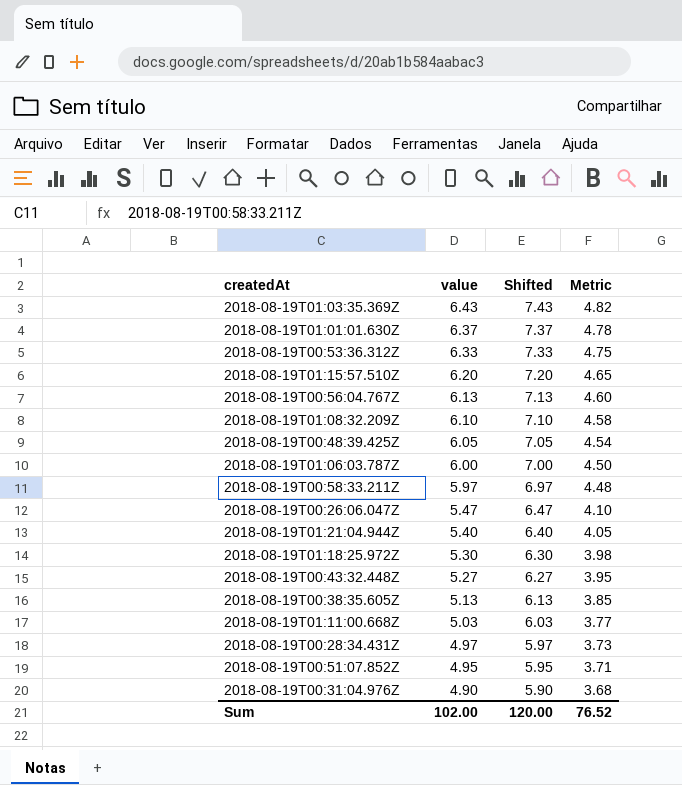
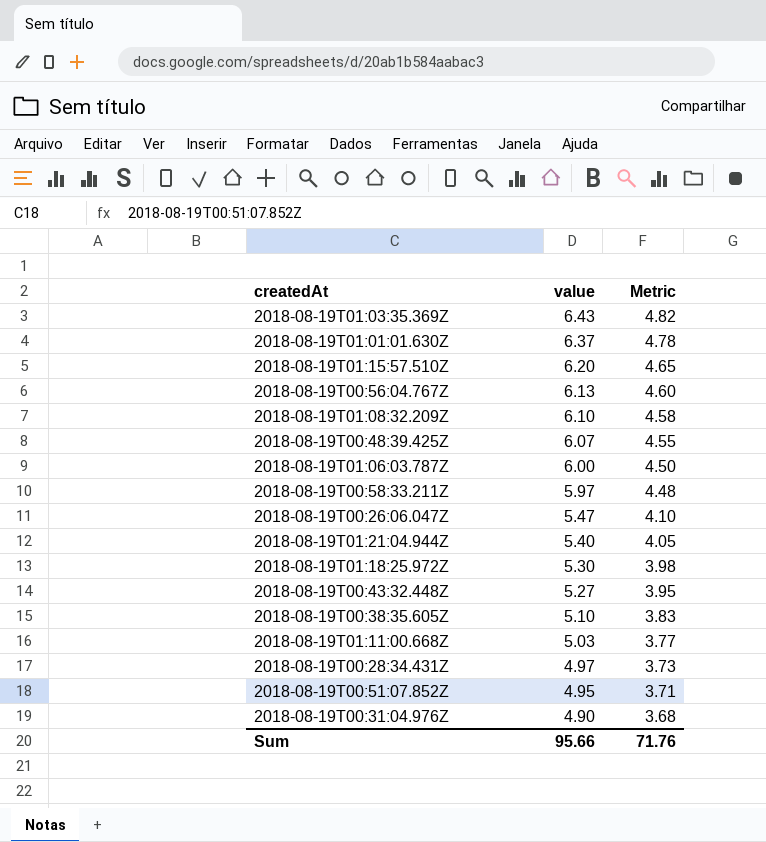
column Shifted | formula: [value] + 1 -> none
row 2018-08-19T00:53:36.312Z: 6.33 | 7.33 | 4.75 -> none
2018-08-19T00:48:39.425Z | value: 6.05 -> 6.07
2018-08-19T00:48:39.425Z | Metric: 4.54 -> 4.55
2018-08-19T00:38:35.605Z | value: 5.13 -> 5.10
2018-08-19T00:38:35.605Z | Metric: 3.85 -> 3.83
Sum | value: 102.00 -> 95.66
Sum | Metric: 76.52 -> 71.76

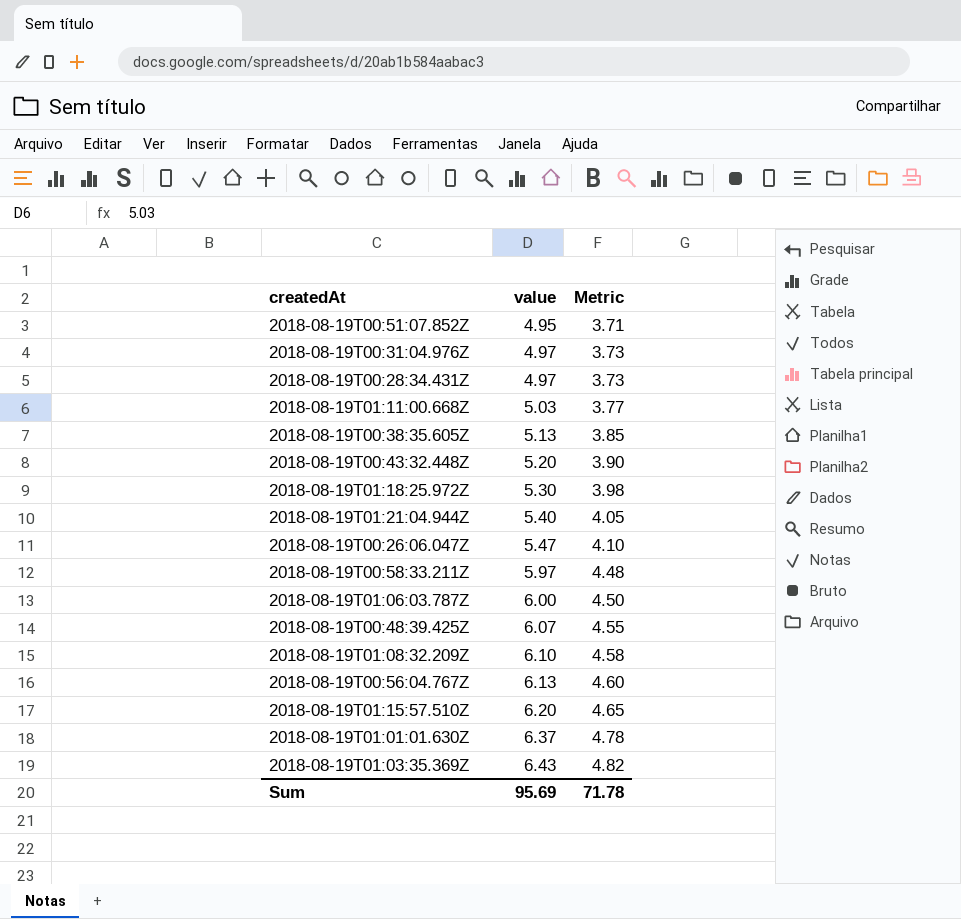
row order: value descending -> value ascending
2018-08-19T00:31:04.976Z | value: 4.90 -> 4.97
2018-08-19T00:31:04.976Z | Metric: 3.68 -> 3.73
2018-08-19T00:38:35.605Z | value: 5.10 -> 5.13
2018-08-19T00:38:35.605Z | Metric: 3.83 -> 3.85
2018-08-19T00:43:32.448Z | value: 5.27 -> 5.20
2018-08-19T00:43:32.448Z | Metric: 3.95 -> 3.90
Sum | value: 95.66 -> 95.69
Sum | Metric: 71.76 -> 71.78

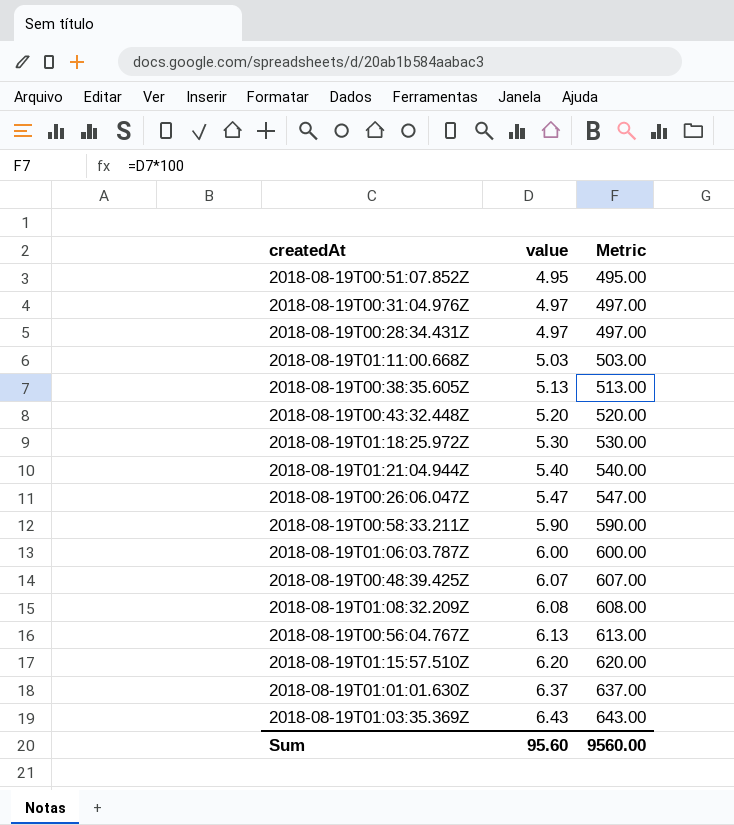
column Metric | formula: [value] * 0.75 -> [value] * 100
2018-08-19T00:58:33.211Z | value: 5.97 -> 5.90
2018-08-19T01:08:32.209Z | value: 6.10 -> 6.08
Sum | value: 95.69 -> 95.60
Sum | Metric: 71.78 -> 9560.00

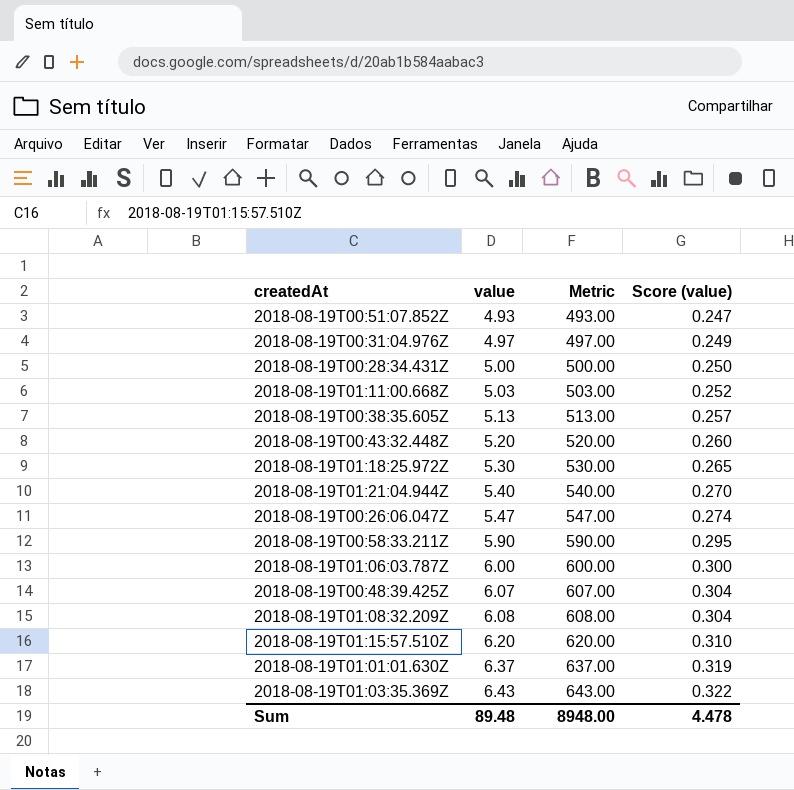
column Score (value) | formula: none -> [value] * 0.05
row 2018-08-19T00:56:04.767Z: 6.13 | 613.00 -> none
2018-08-19T00:51:07.852Z | value: 4.95 -> 4.93
2018-08-19T00:51:07.852Z | Metric: 495.00 -> 493.00
2018-08-19T00:28:34.431Z | value: 4.97 -> 5.00
2018-08-19T00:28:34.431Z | Metric: 497.00 -> 500.00
Sum | value: 95.60 -> 89.48
Sum | Metric: 9560.00 -> 8948.00

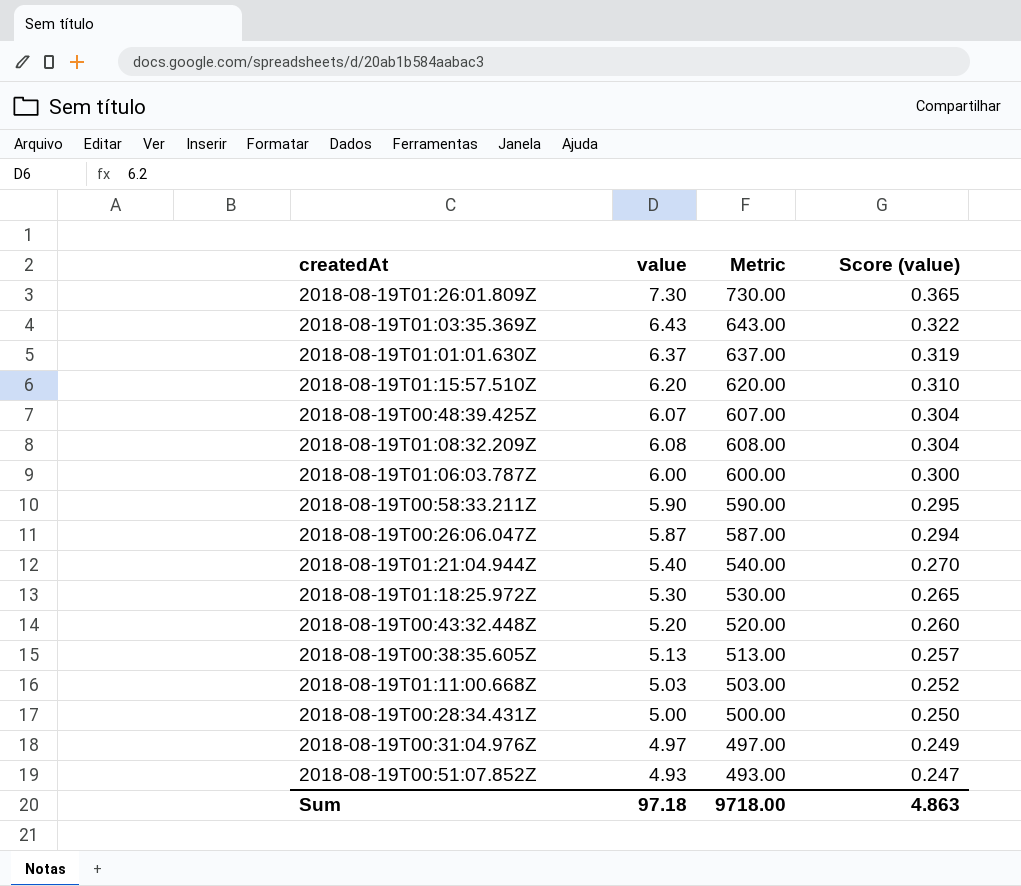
row order: value ascending -> Score (value) descending
row 2018-08-19T01:26:01.809Z: none -> 7.30 | 730.00 | 0.365
2018-08-19T00:26:06.047Z | value: 5.47 -> 5.87
2018-08-19T00:26:06.047Z | Metric: 547.00 -> 587.00
2018-08-19T00:26:06.047Z | Score (value): 0.274 -> 0.294
Sum | value: 89.48 -> 97.18
Sum | Metric: 8948.00 -> 9718.00
Sum | Score (value): 4.478 -> 4.863

